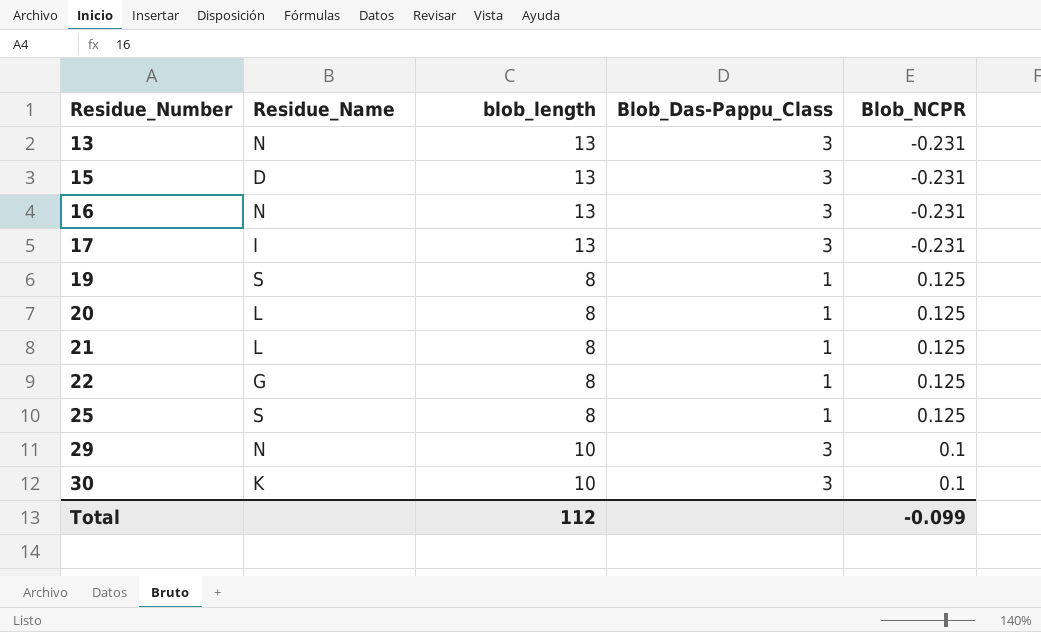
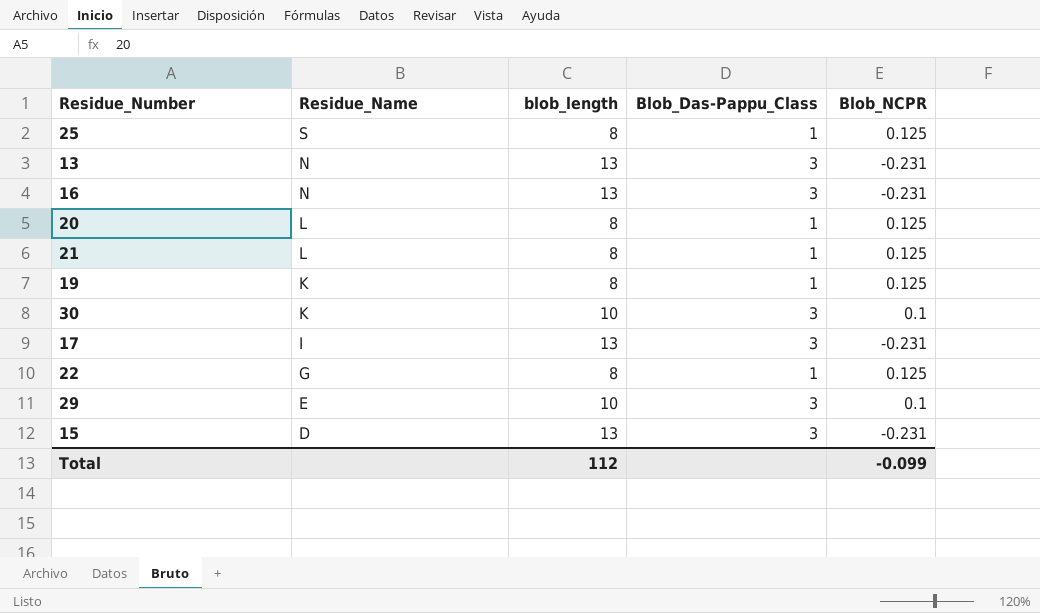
row order: Residue_Number ascending -> Residue_Name descending
19 | Residue_Name: S -> K
29 | Residue_Name: N -> E

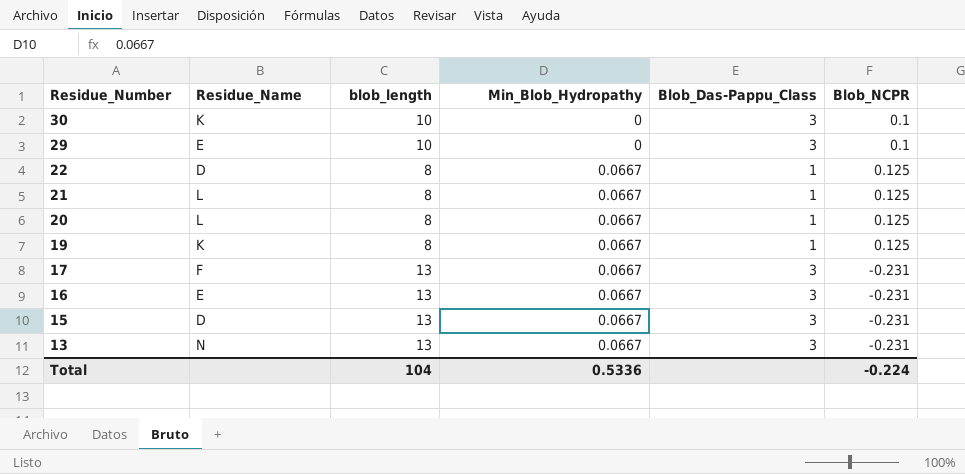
row order: Residue_Name descending -> Residue_Number descending
column Min_Blob_Hydropathy | position: none -> 4
row 25: S | 8 | 1 | 0.125 -> none
22 | Residue_Name: G -> D
17 | Residue_Name: I -> F
16 | Residue_Name: N -> E
Total | blob_length: 112 -> 104
Total | Blob_NCPR: -0.099 -> -0.224

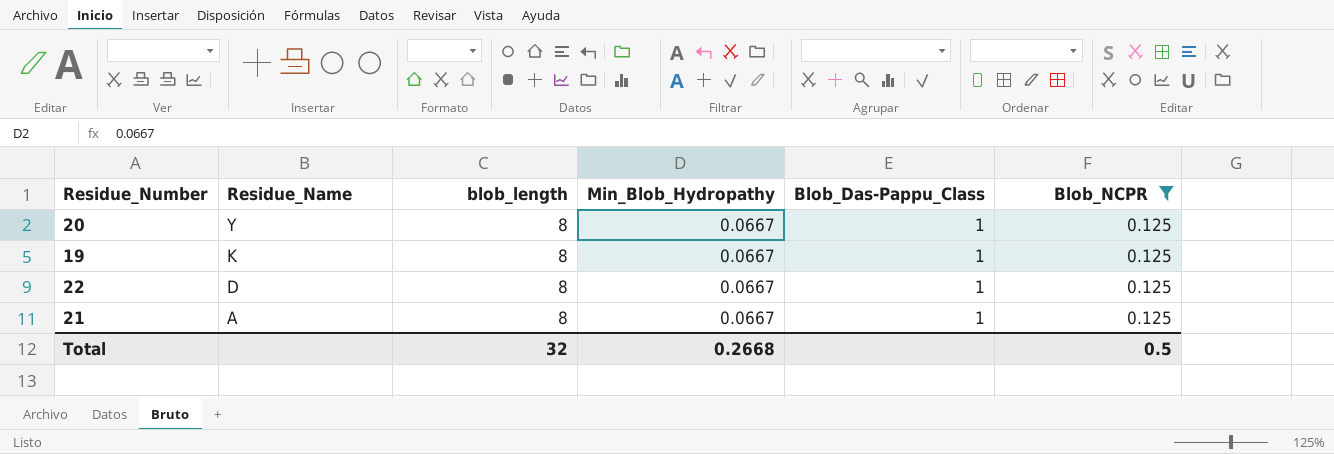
filter: none -> Blob_NCPR = 0.125
row order: Residue_Number descending -> Residue_Name descending
20 | Residue_Name: L -> Y
21 | Residue_Name: L -> A
Total | blob_length: 104 -> 32
Total | Min_Blob_Hydropathy: 0.5336 -> 0.2668
Total | Blob_NCPR: -0.224 -> 0.5

